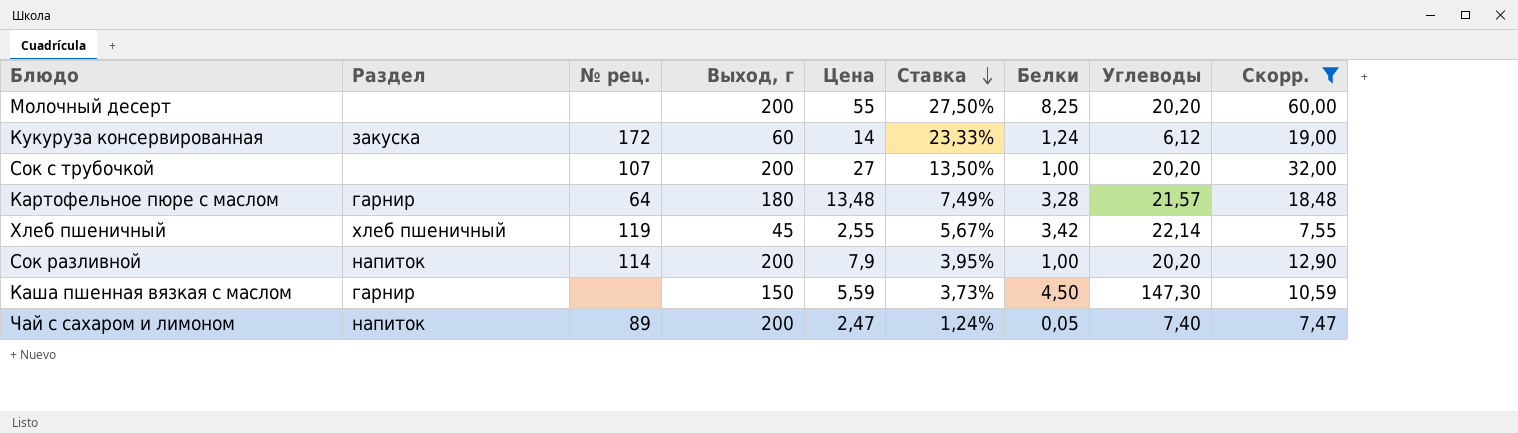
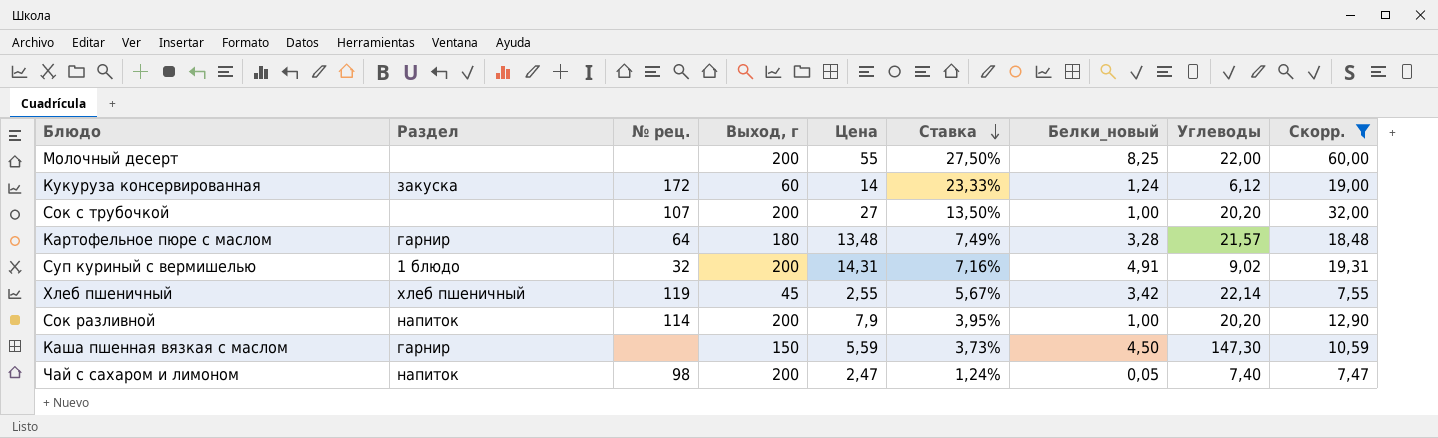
column name: Белки -> Белки_новый
Молочный десерт | Углеводы: 20,20 -> 22,00
row Суп куриный с вермишелью: none -> 1 блюдо | 32 | 200 | 14,31 | 7,16% | 4,91 | 9,02 | 19,31
Чай с сахаром и лимоном | № рец.: 89 -> 98

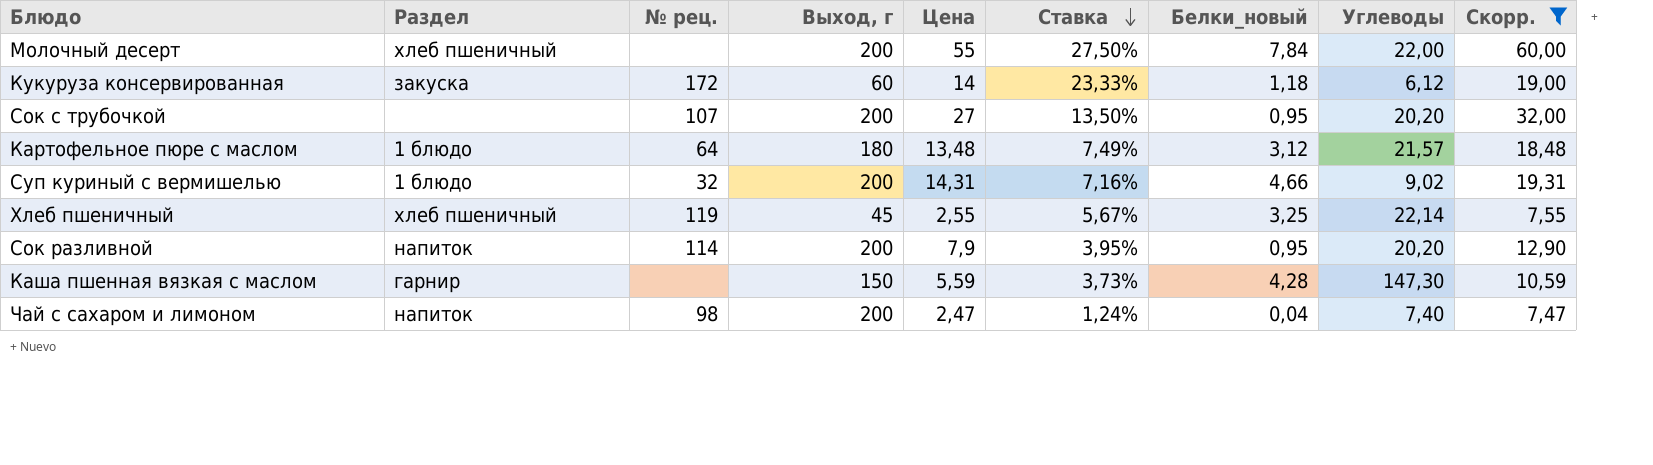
Молочный десерт | Раздел: none -> хлеб пшеничный
Молочный десерт | Белки_новый: 8,25 -> 7,84
Кукуруза консервированная | Белки_новый: 1,24 -> 1,18
Сок с трубочкой | Белки_новый: 1,00 -> 0,95
Картофельное пюре с маслом | Раздел: гарнир -> 1 блюдо
Картофельное пюре с маслом | Белки_новый: 3,28 -> 3,12
Суп куриный с вермишелью | Белки_новый: 4,91 -> 4,66
Хлеб пшеничный | Белки_новый: 3,42 -> 3,25
Сок разливной | Белки_новый: 1,00 -> 0,95
Каша пшенная вязкая с маслом | Белки_новый: 4,50 -> 4,28
Чай с сахаром и лимоном | Белки_новый: 0,05 -> 0,04

